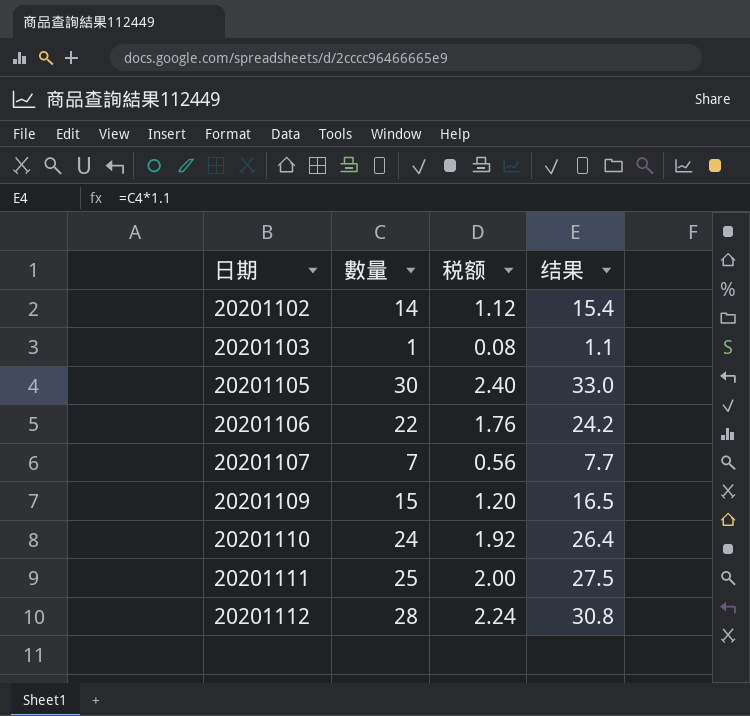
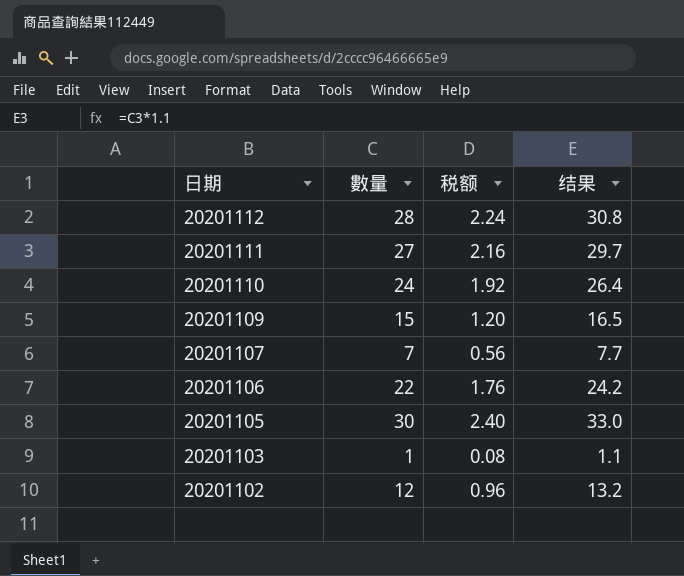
row order: 日期 ascending -> 日期 descending
20201111 | 數量: 25 -> 27
20201111 | 税额: 2.00 -> 2.16
20201111 | 结果: 27.5 -> 29.7
20201102 | 數量: 14 -> 12
20201102 | 税额: 1.12 -> 0.96
20201102 | 结果: 15.4 -> 13.2

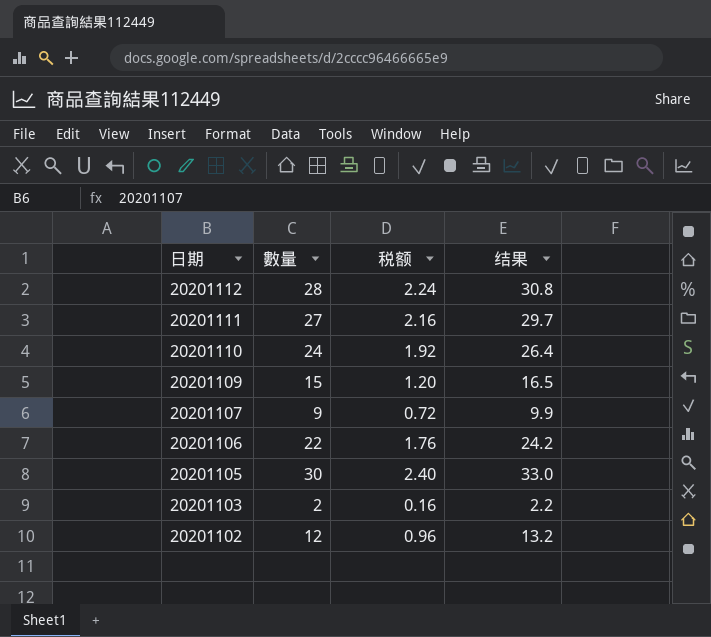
20201107 | 數量: 7 -> 9
20201107 | 税额: 0.56 -> 0.72
20201107 | 结果: 7.7 -> 9.9
20201103 | 數量: 1 -> 2
20201103 | 税额: 0.08 -> 0.16
20201103 | 结果: 1.1 -> 2.2

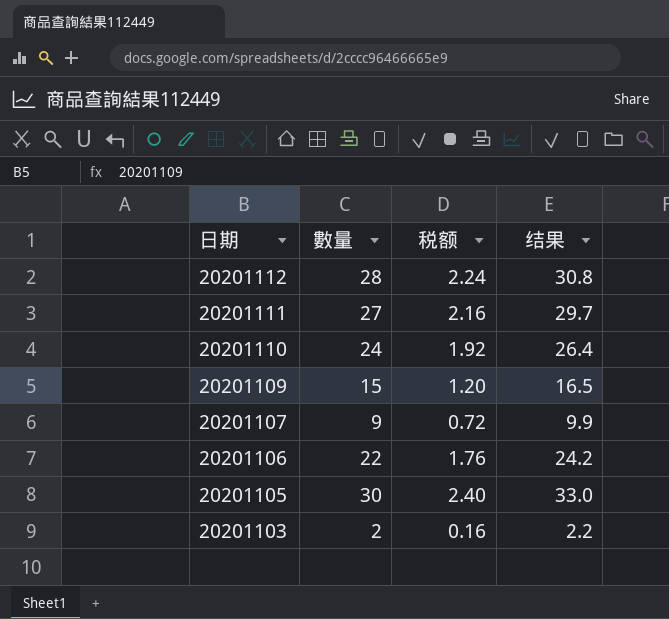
row 20201102: 12 | 0.96 | 13.2 -> none

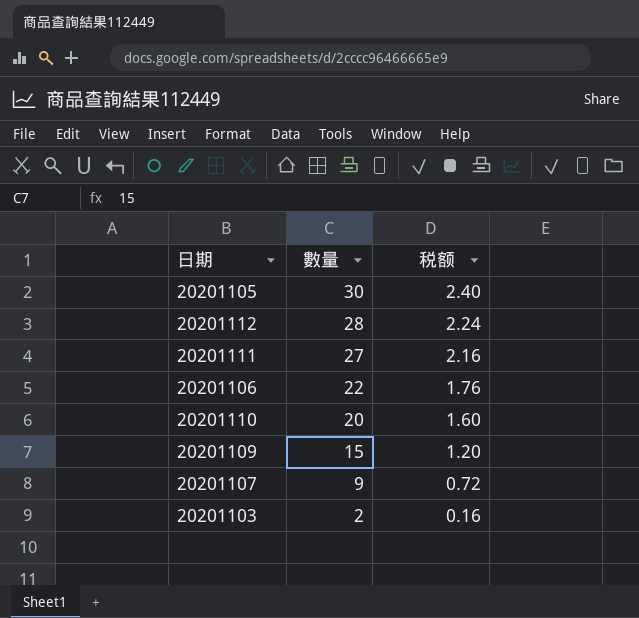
row order: 日期 descending -> 數量 descending
column 结果 | formula: [數量] * 1.1 -> none
20201110 | 數量: 24 -> 20
20201110 | 税额: 1.92 -> 1.60

